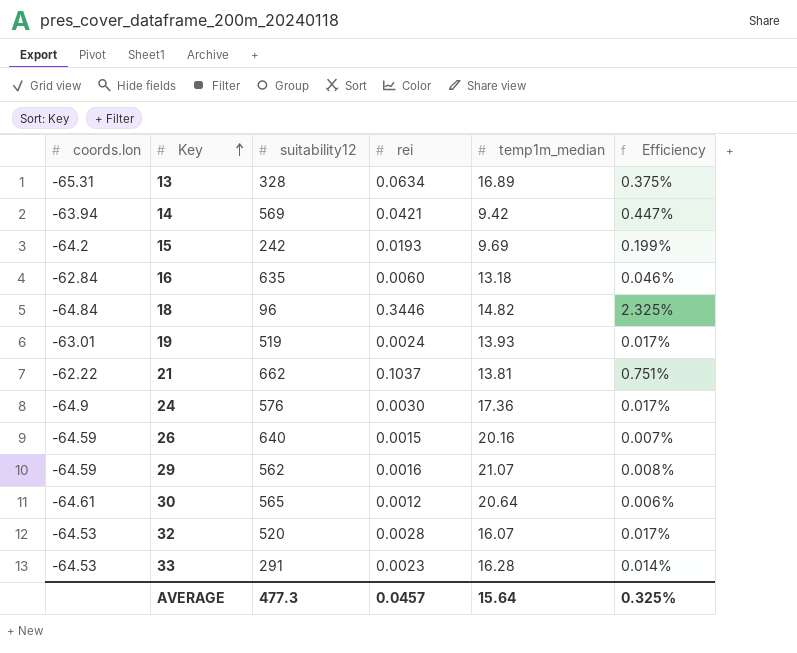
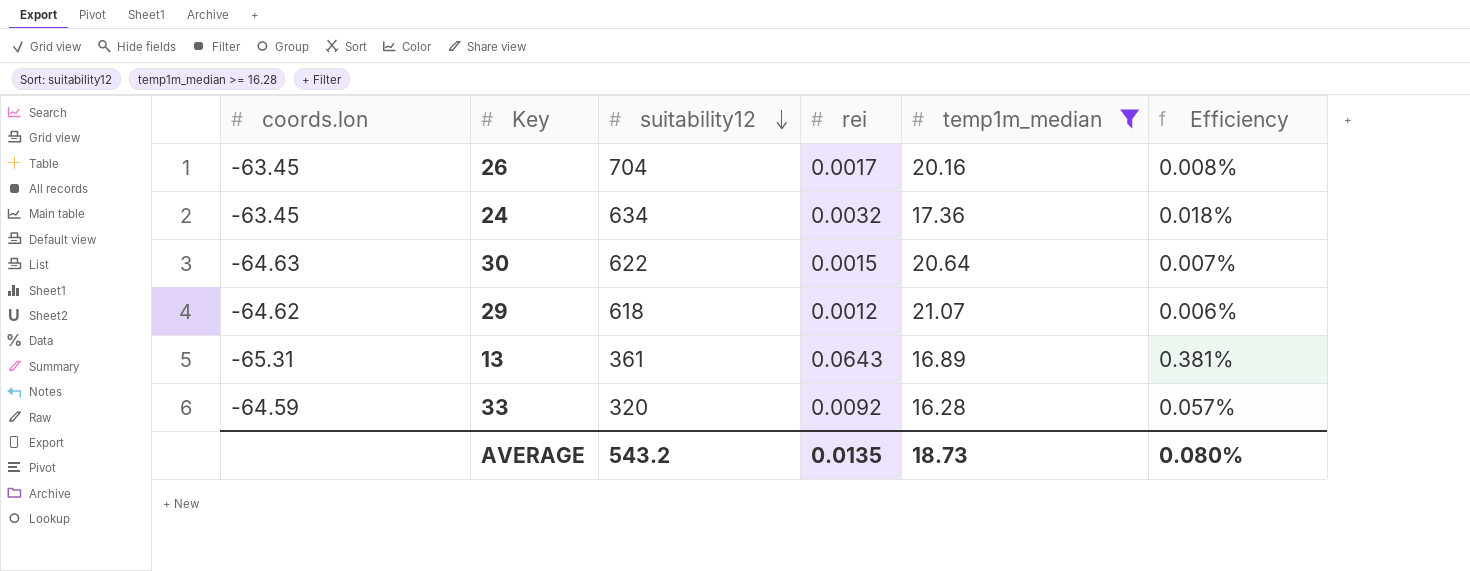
filter: none -> temp1m_median >= 16.28
row order: Key ascending -> suitability12 descending
26 | coords.lon: -64.59 -> -63.45
26 | suitability12: 640 -> 704
26 | rei: 0.0015 -> 0.0017
26 | Efficiency: 0.007% -> 0.008%
24 | coords.lon: -64.9 -> -63.45
24 | suitability12: 576 -> 634
24 | rei: 0.0030 -> 0.0032
24 | Efficiency: 0.017% -> 0.018%
30 | coords.lon: -64.61 -> -64.63
30 | suitability12: 565 -> 622
30 | rei: 0.0012 -> 0.0015
30 | Efficiency: 0.006% -> 0.007%
29 | coords.lon: -64.59 -> -64.62
29 | suitability12: 562 -> 618
29 | rei: 0.0016 -> 0.0012
29 | Efficiency: 0.008% -> 0.006%
13 | suitability12: 328 -> 361
13 | rei: 0.0634 -> 0.0643
13 | Efficiency: 0.375% -> 0.381%
33 | coords.lon: -64.53 -> -64.59
33 | suitability12: 291 -> 320
33 | rei: 0.0023 -> 0.0092
33 | Efficiency: 0.014% -> 0.057%
AVERAGE | suitability12: 477.3 -> 543.2
AVERAGE | rei: 0.0457 -> 0.0135
AVERAGE | temp1m_median: 15.64 -> 18.73
AVERAGE | Efficiency: 0.325% -> 0.080%

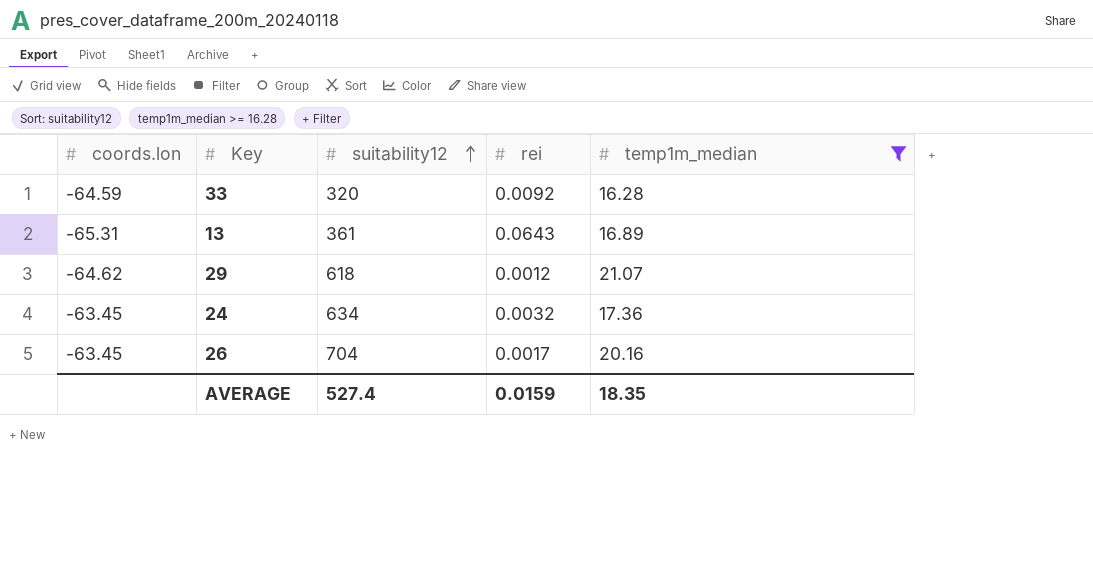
row order: suitability12 descending -> suitability12 ascending
column Efficiency | formula: [rei] / [temp1m_median] -> none
row 30: -64.63 | 622 | 0.0015 | 20.64 | 0.007% -> none
AVERAGE | suitability12: 543.2 -> 527.4
AVERAGE | rei: 0.0135 -> 0.0159
AVERAGE | temp1m_median: 18.73 -> 18.35

